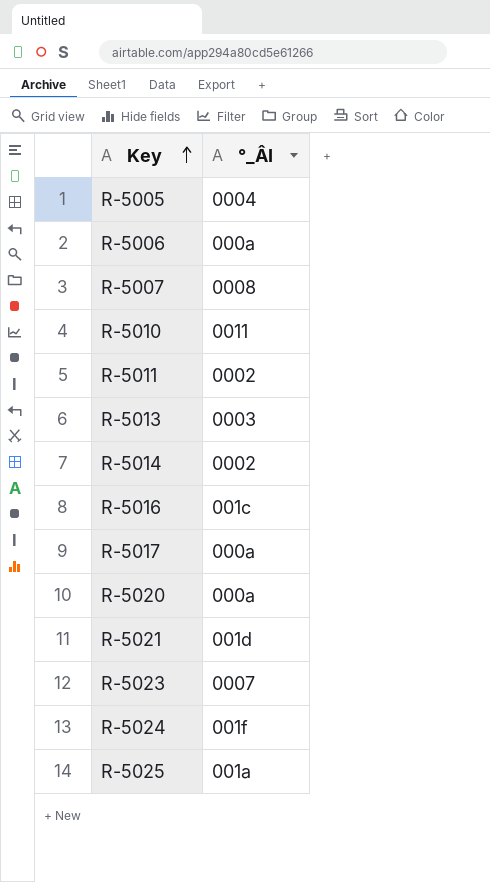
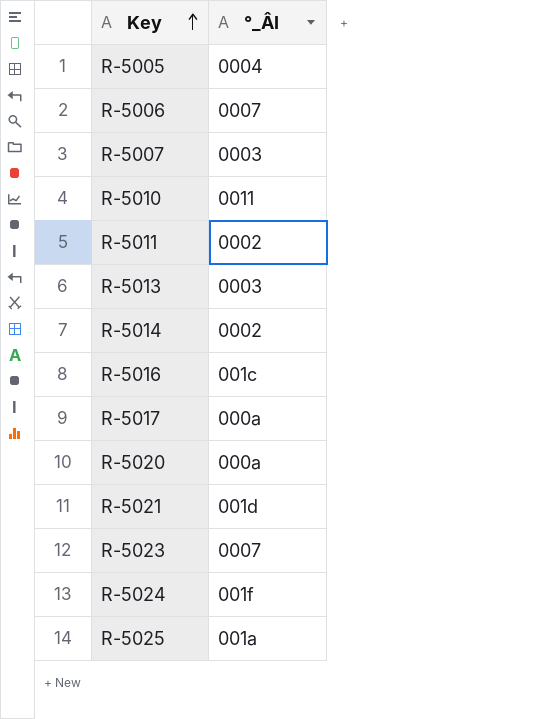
R-5006 | °_ÂI: 000a -> 0007
R-5007 | °_ÂI: 0008 -> 0003

